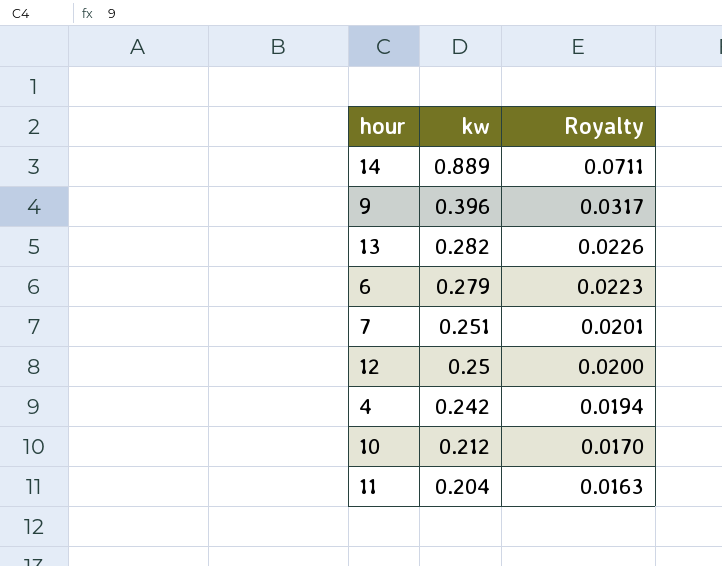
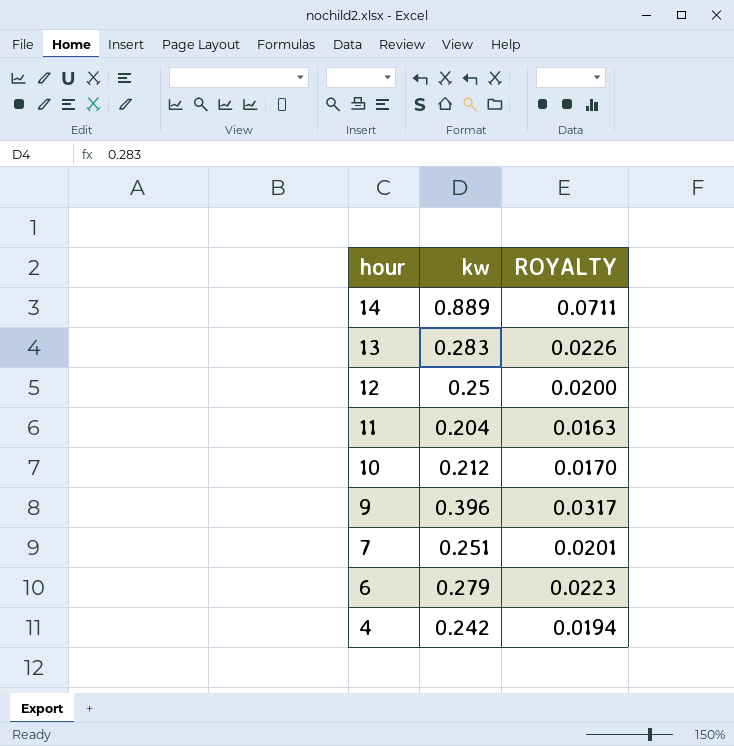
row order: kw descending -> hour descending
column name: Royalty -> ROYALTY
13 | kw: 0.282 -> 0.283

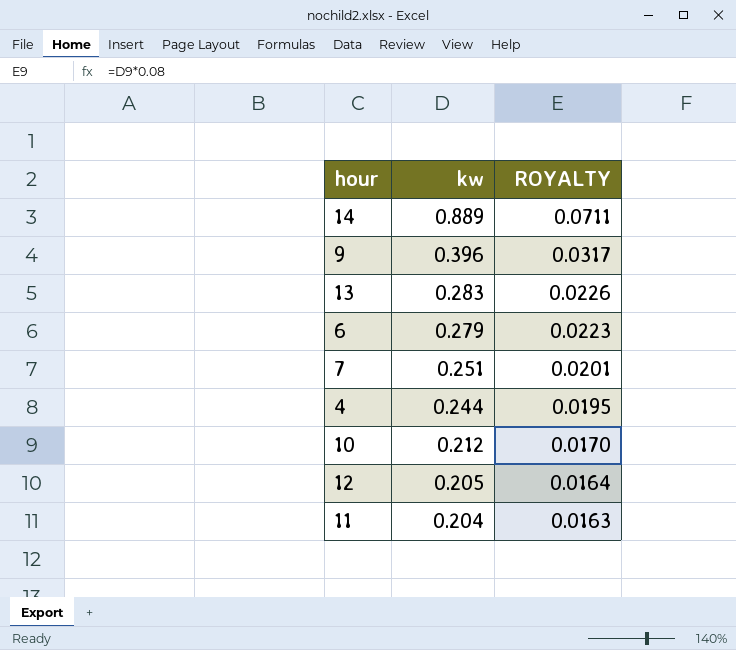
row order: hour descending -> kw descending
4 | kw: 0.242 -> 0.244
4 | ROYALTY: 0.0194 -> 0.0195
12 | kw: 0.25 -> 0.205
12 | ROYALTY: 0.0200 -> 0.0164

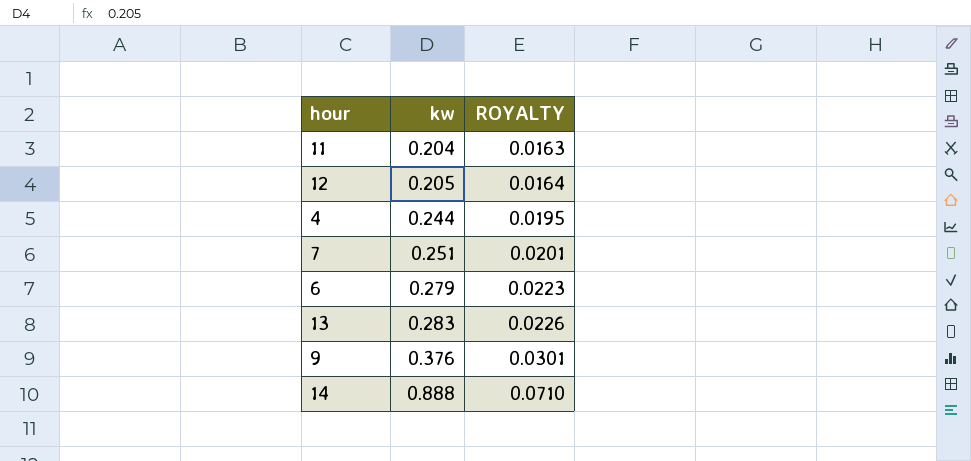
row order: kw descending -> kw ascending
row 10: 0.212 | 0.0170 -> none
9 | kw: 0.396 -> 0.376
9 | ROYALTY: 0.0317 -> 0.0301
14 | kw: 0.889 -> 0.888
14 | ROYALTY: 0.0711 -> 0.0710

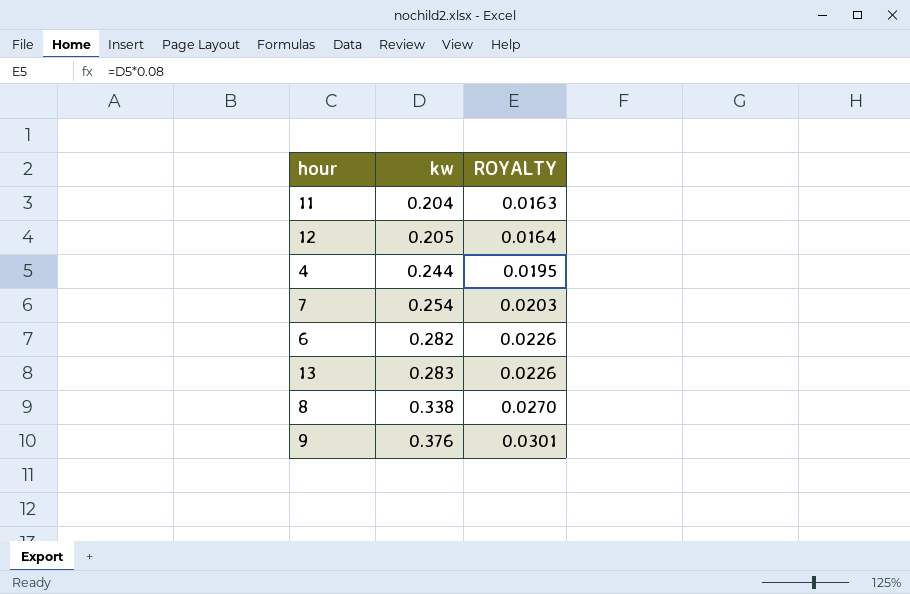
row 14: 0.888 | 0.0710 -> none
7 | kw: 0.251 -> 0.254
7 | ROYALTY: 0.0201 -> 0.0203
6 | kw: 0.279 -> 0.282
6 | ROYALTY: 0.0223 -> 0.0226
row 8: none -> 0.338 | 0.0270

